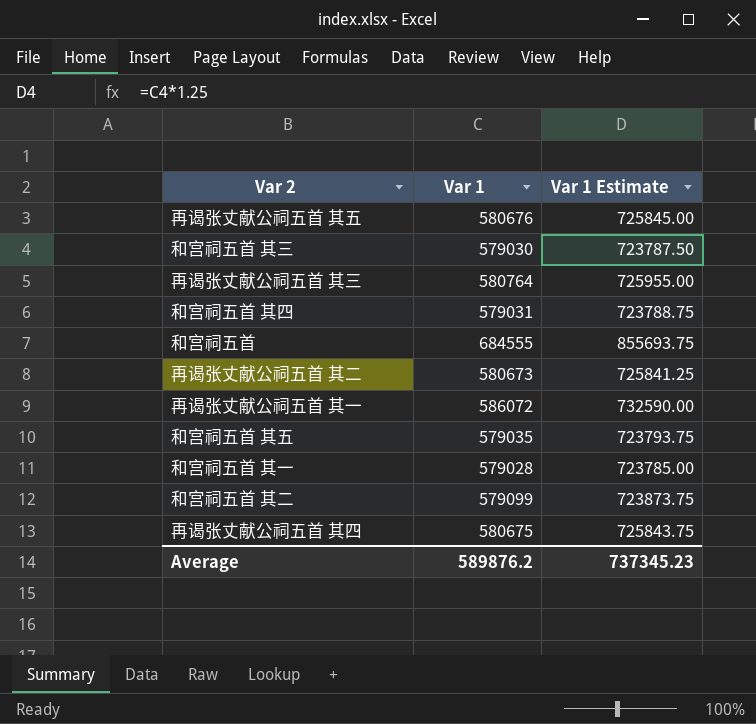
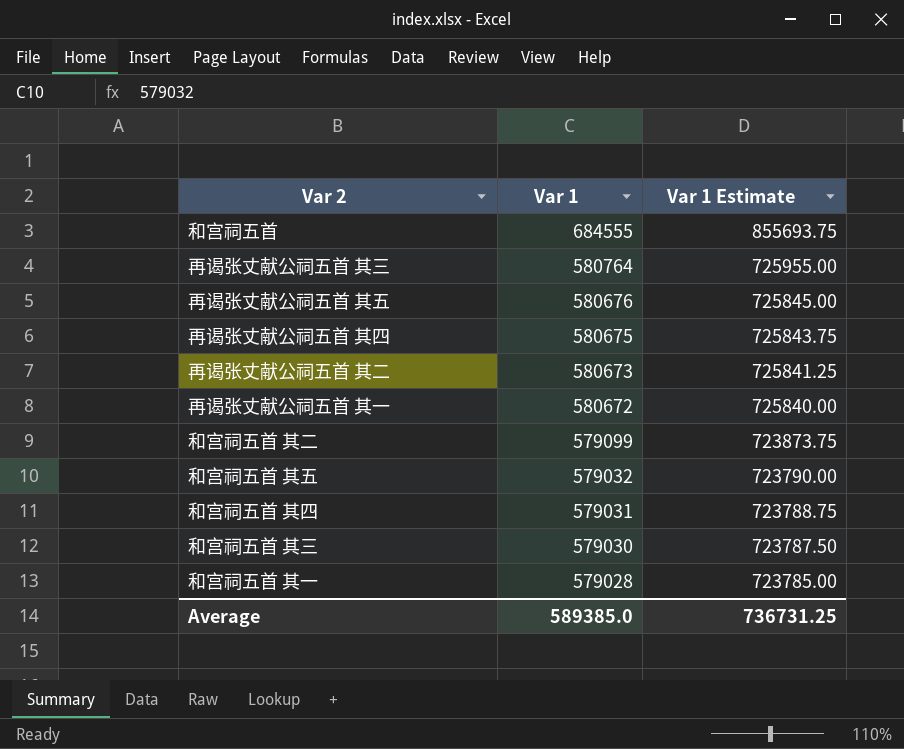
row order: none -> Var 1 descending
再谒张丈献公祠五首 其一 | Var 1: 586072 -> 580672
再谒张丈献公祠五首 其一 | Var 1 Estimate: 732590.00 -> 725840.00
和宫祠五首 其五 | Var 1: 579035 -> 579032
和宫祠五首 其五 | Var 1 Estimate: 723793.75 -> 723790.00
Average | Var 1: 589876.2 -> 589385.0
Average | Var 1 Estimate: 737345.23 -> 736731.25

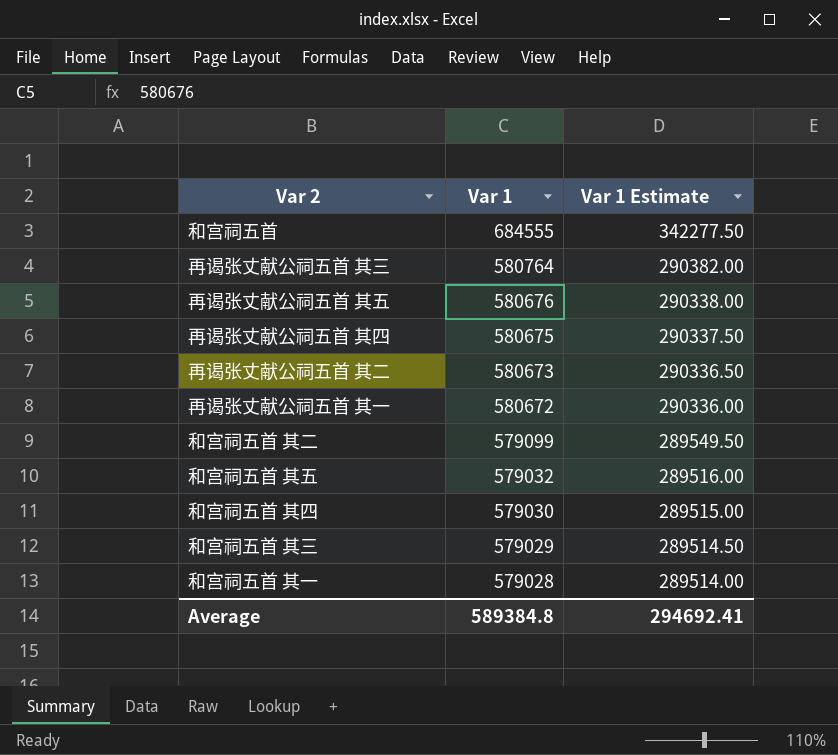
column Var 1 Estimate | formula: [Var 1] * 1.25 -> [Var 1] * 0.5
和宫祠五首 其四 | Var 1: 579031 -> 579030
和宫祠五首 其三 | Var 1: 579030 -> 579029
Average | Var 1: 589385.0 -> 589384.8
Average | Var 1 Estimate: 736731.25 -> 294692.41

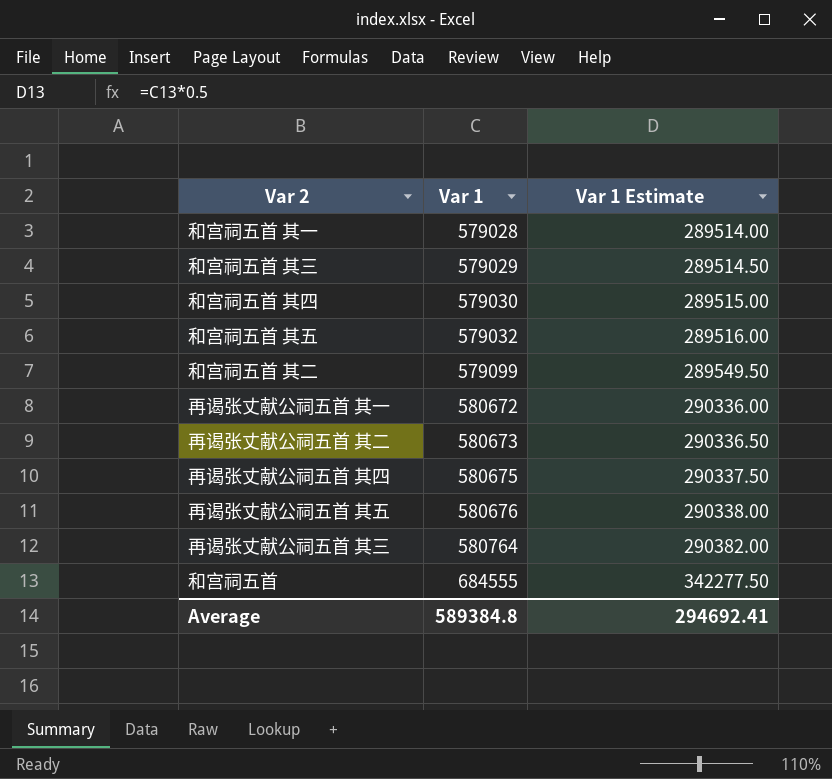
row order: Var 1 descending -> Var 1 ascending

